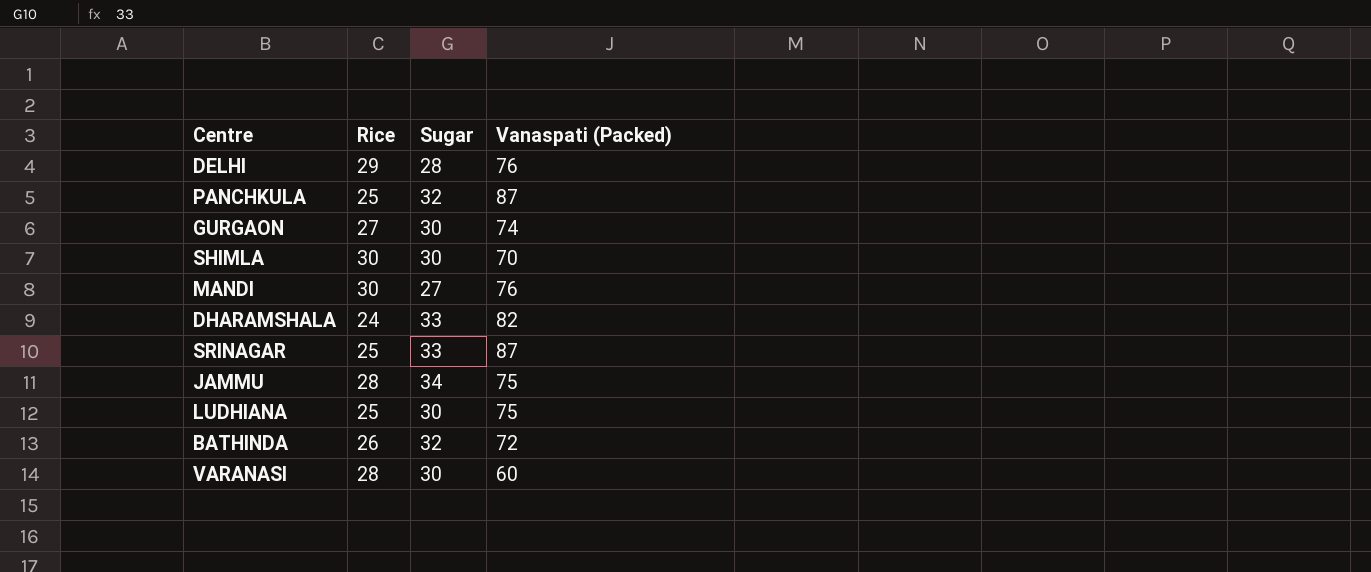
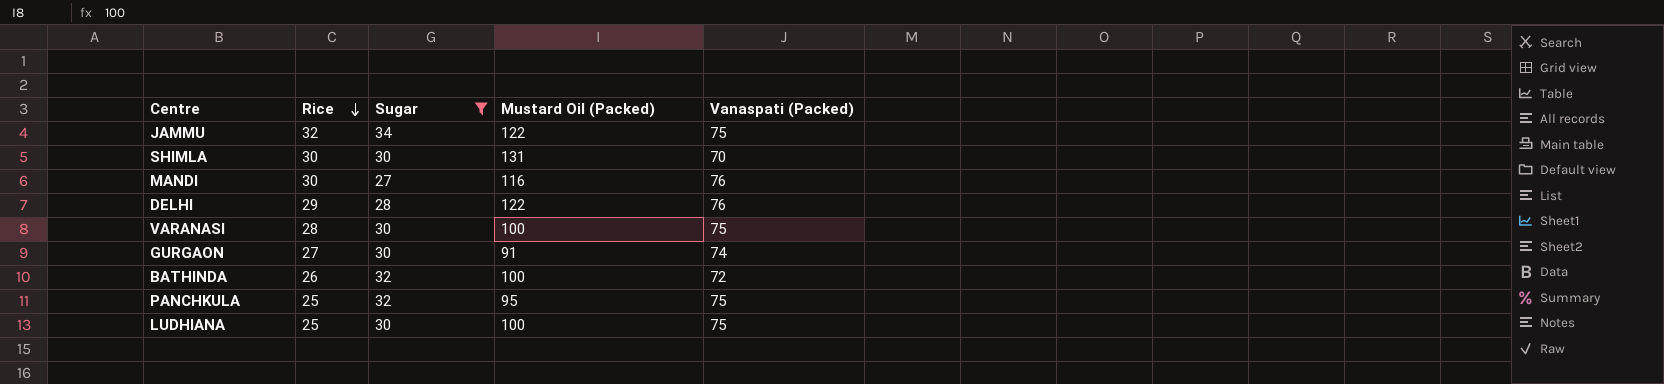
filter: none -> Sugar != 33
row order: none -> Rice descending
column Mustard Oil (Packed) | position: none -> 4
JAMMU | Rice: 28 -> 32
VARANASI | Vanaspati (Packed): 60 -> 75
PANCHKULA | Vanaspati (Packed): 87 -> 75

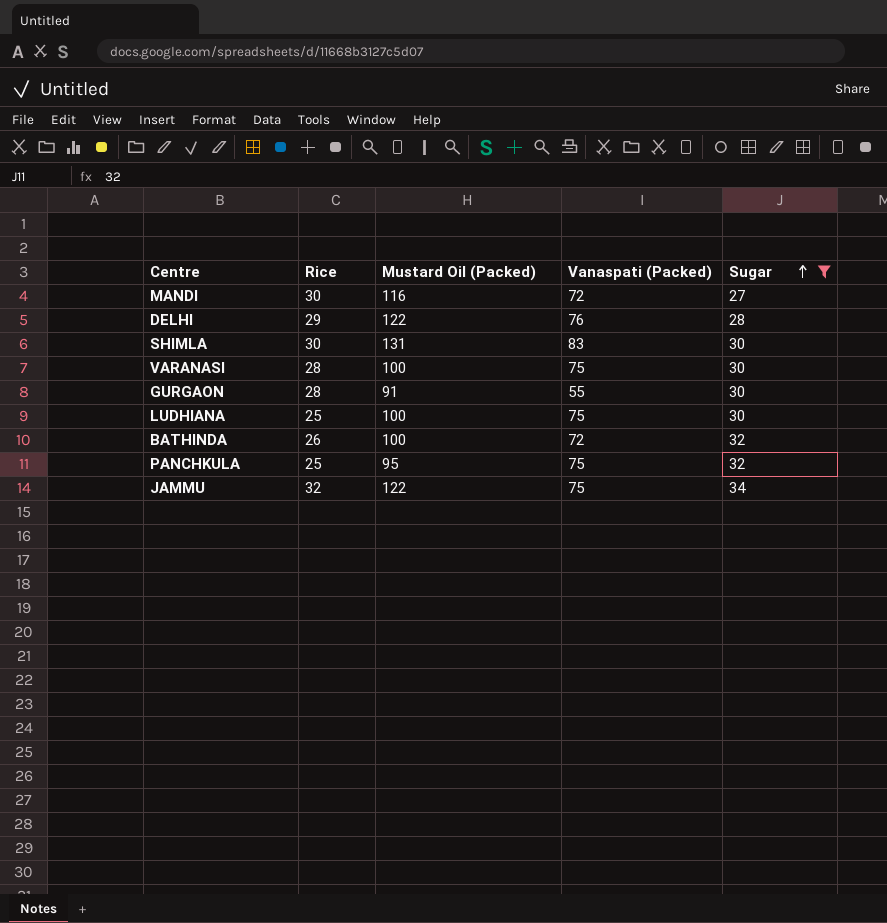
row order: Rice descending -> Sugar ascending
column Sugar | position: 3 -> 5
MANDI | Vanaspati (Packed): 76 -> 72
SHIMLA | Vanaspati (Packed): 70 -> 83
GURGAON | Rice: 27 -> 28
GURGAON | Vanaspati (Packed): 74 -> 55

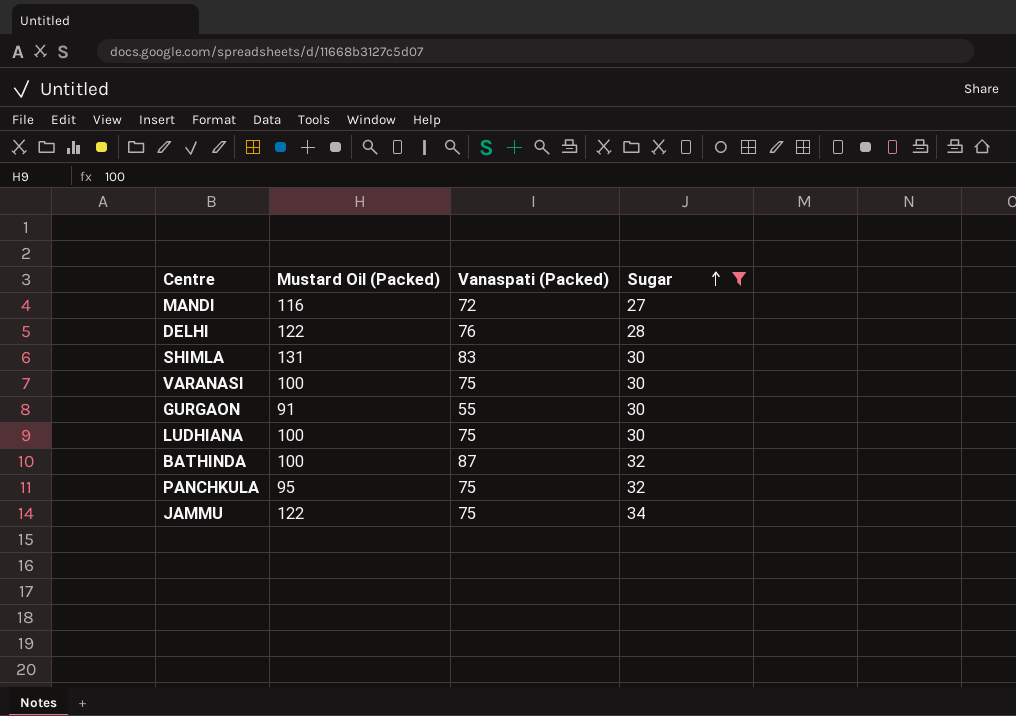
column Rice | position: 2 -> none
BATHINDA | Vanaspati (Packed): 72 -> 87

